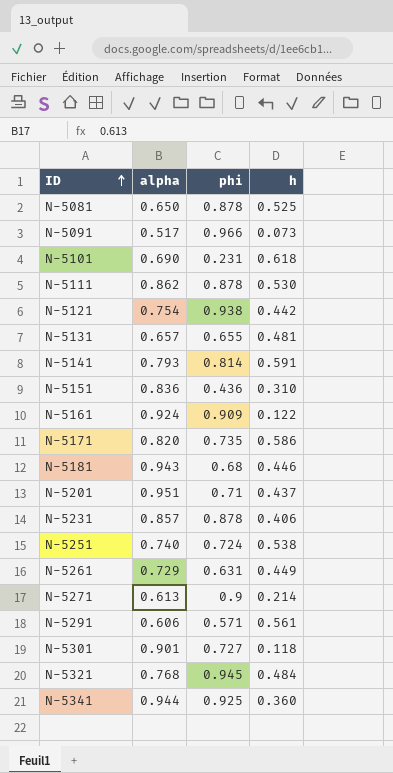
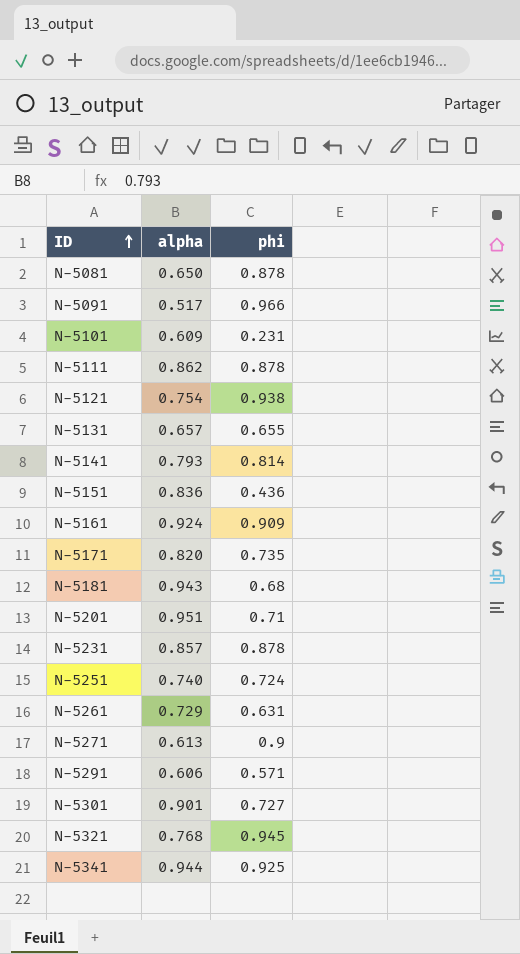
column h | position: 4 -> none
N-5101 | alpha: 0.690 -> 0.609

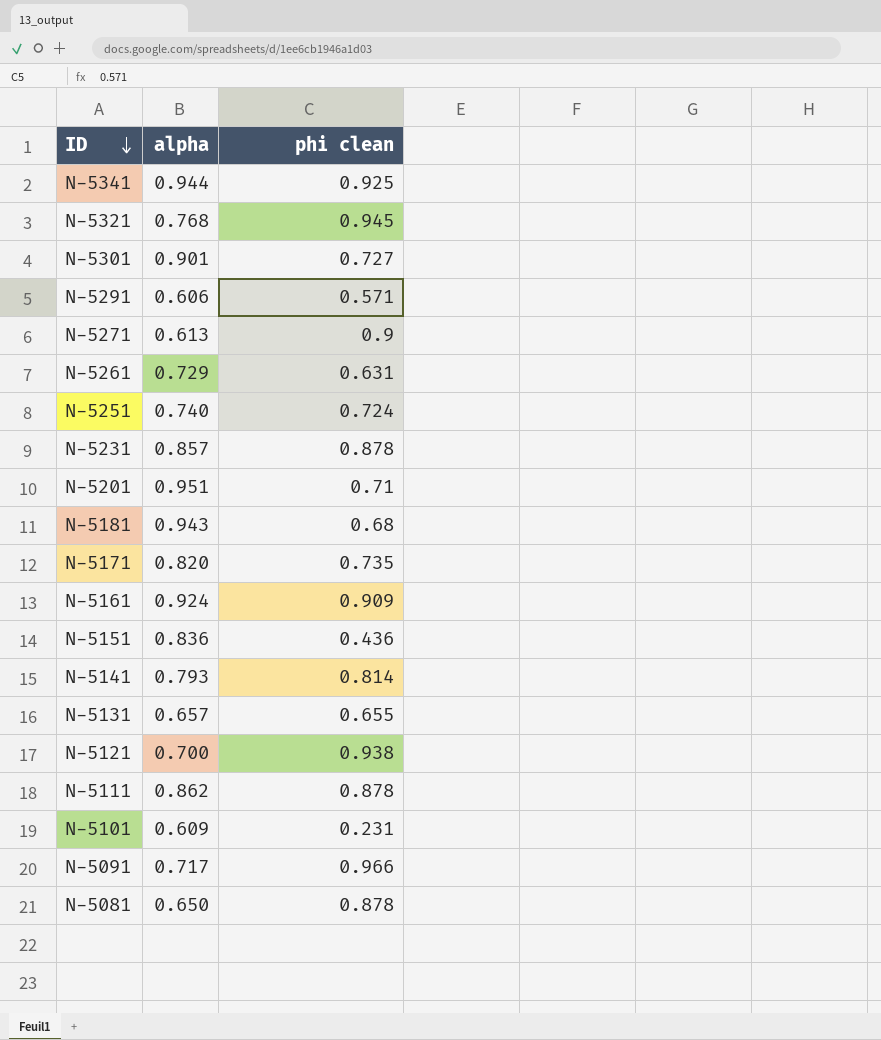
row order: ID ascending -> ID descending
column name: phi -> phi clean
N-5121 | alpha: 0.754 -> 0.700
N-5091 | alpha: 0.517 -> 0.717

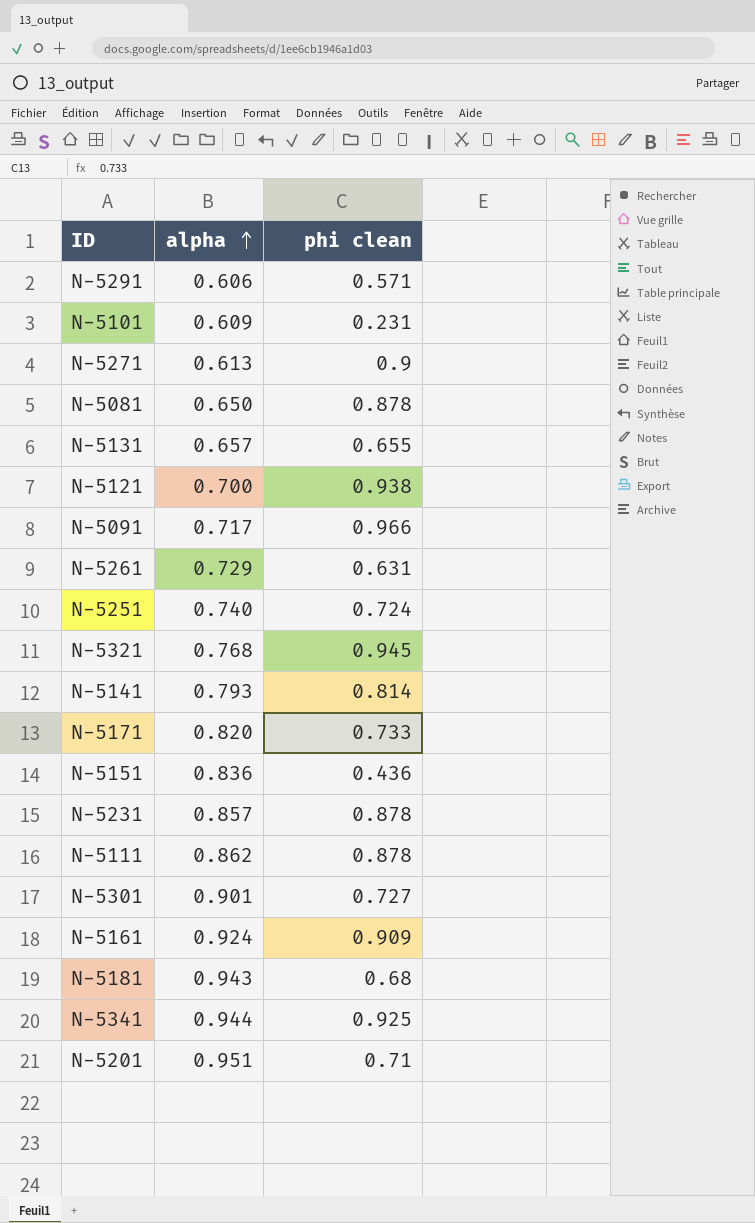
row order: ID descending -> alpha ascending
N-5171 | phi clean: 0.735 -> 0.733

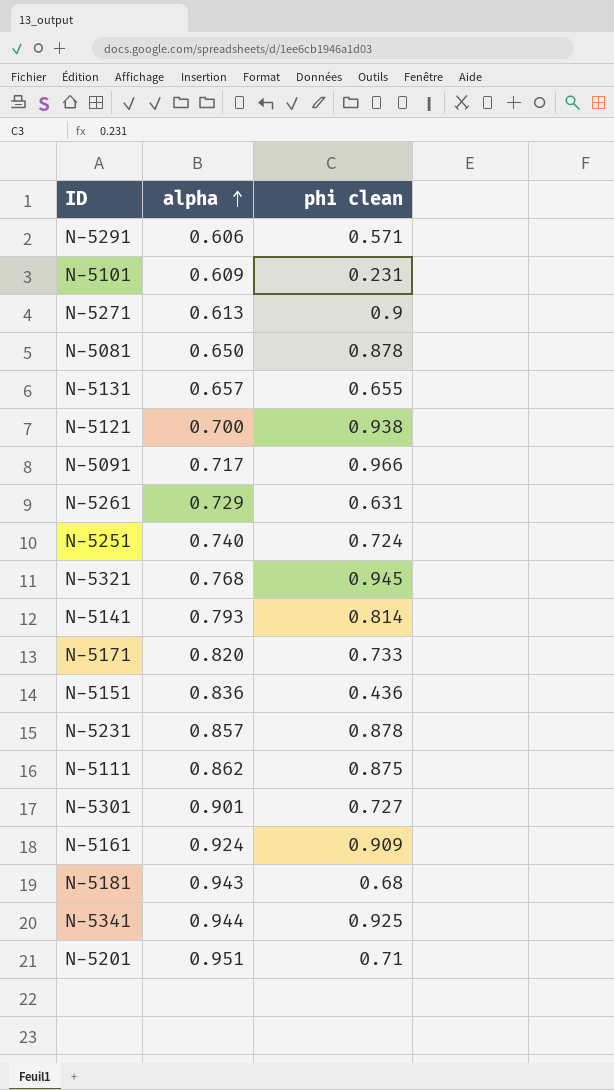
N-5111 | phi clean: 0.878 -> 0.875

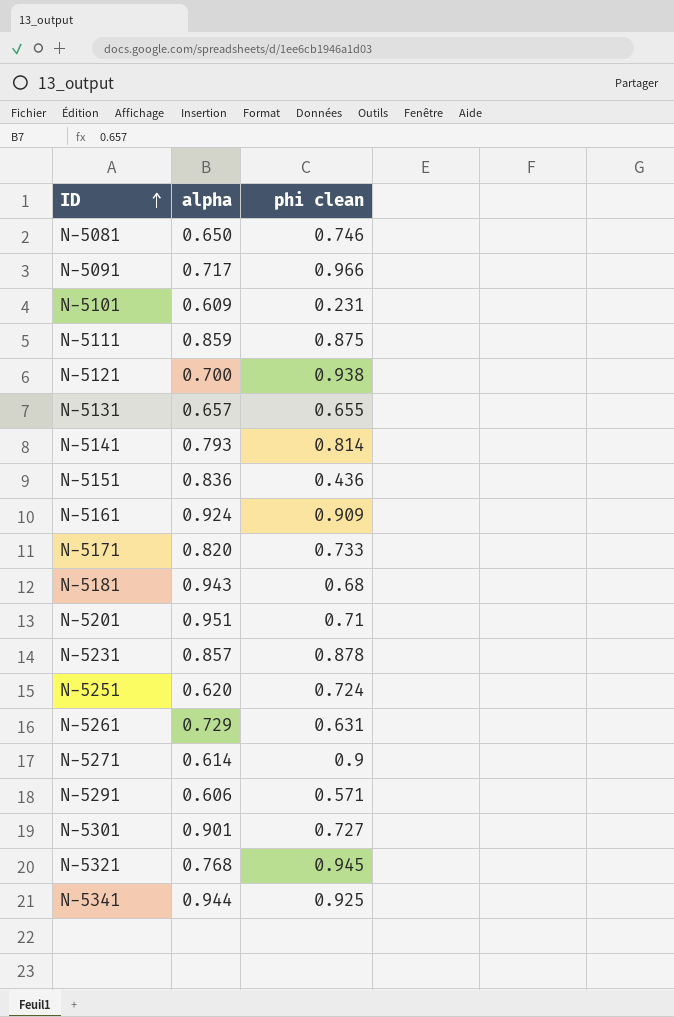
row order: alpha ascending -> ID ascending
N-5081 | phi clean: 0.878 -> 0.746
N-5111 | alpha: 0.862 -> 0.859
N-5251 | alpha: 0.740 -> 0.620
N-5271 | alpha: 0.613 -> 0.614

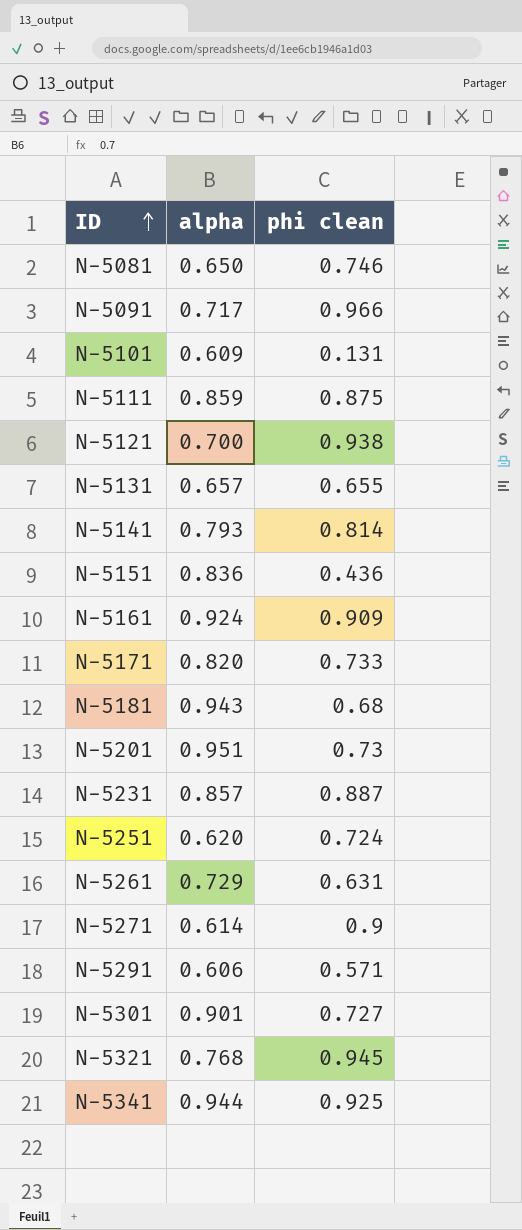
N-5101 | phi clean: 0.231 -> 0.131
N-5201 | phi clean: 0.71 -> 0.73
N-5231 | phi clean: 0.878 -> 0.887

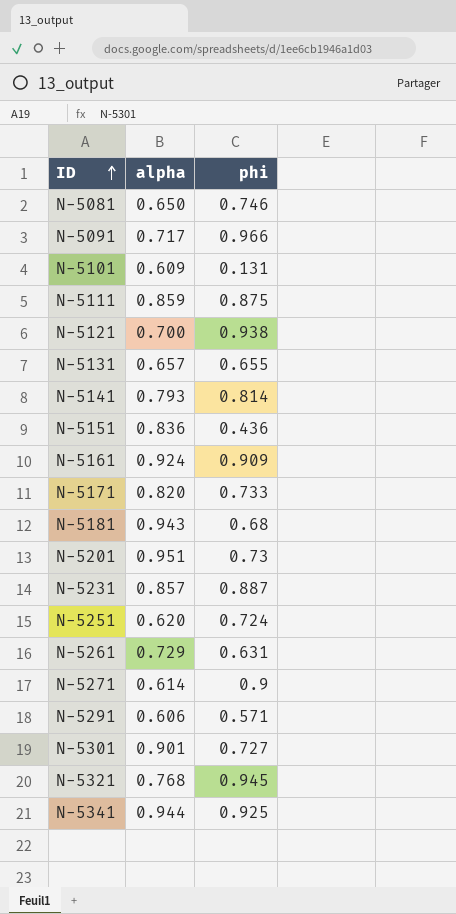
column name: phi clean -> phi

